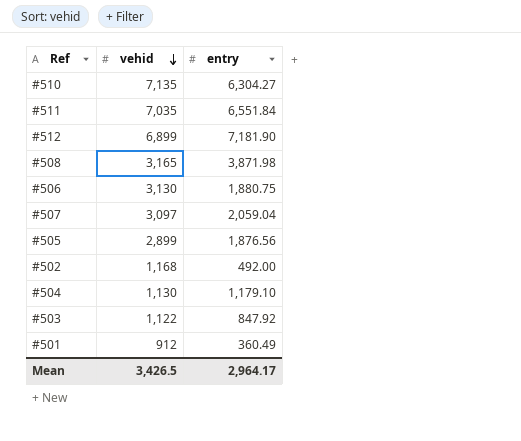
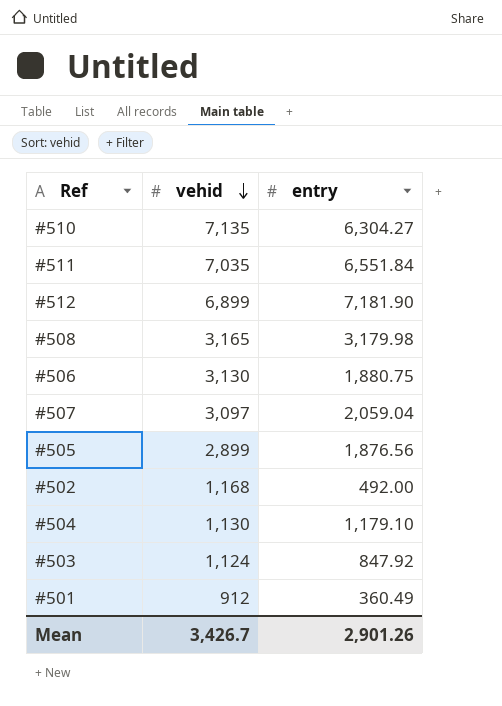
#508 | entry: 3,871.98 -> 3,179.98
#503 | vehid: 1,122 -> 1,124
Mean | vehid: 3,426.5 -> 3,426.7
Mean | entry: 2,964.17 -> 2,901.26

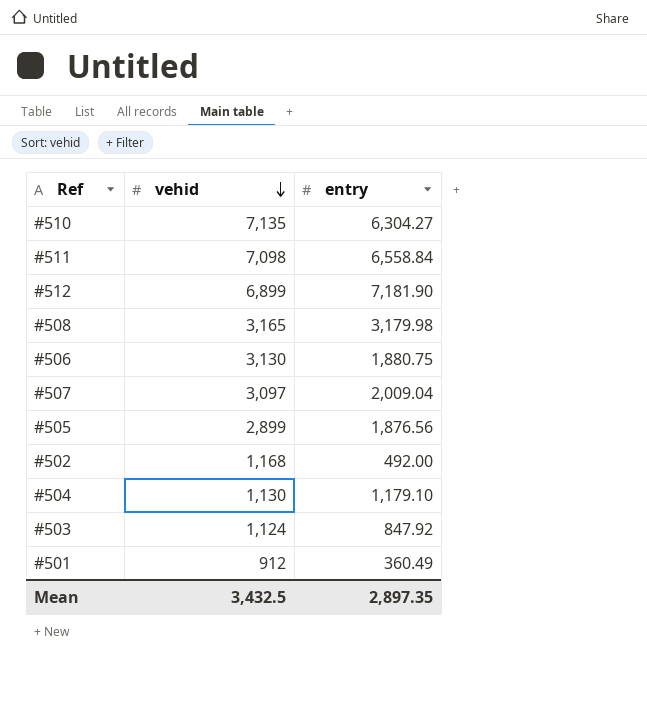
#511 | vehid: 7,035 -> 7,098
#511 | entry: 6,551.84 -> 6,558.84
#507 | entry: 2,059.04 -> 2,009.04
Mean | vehid: 3,426.7 -> 3,432.5
Mean | entry: 2,901.26 -> 2,897.35

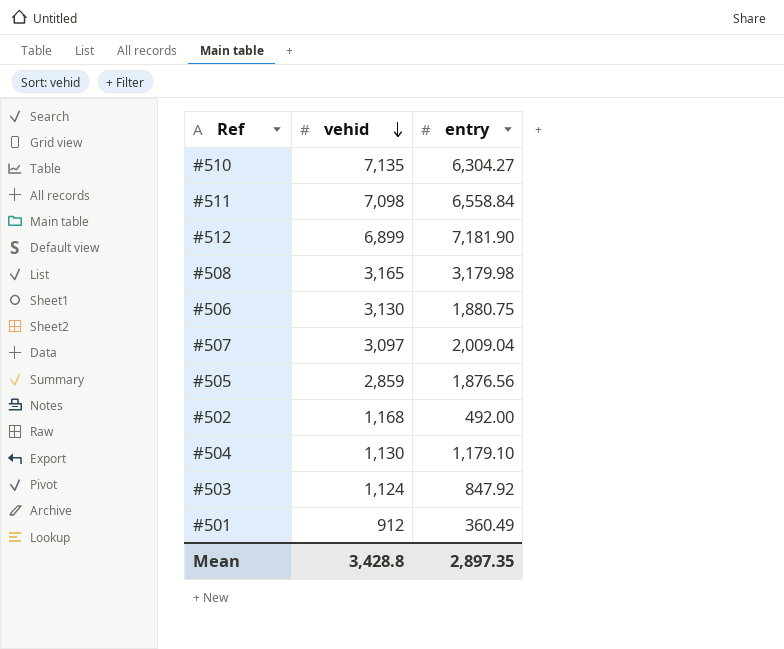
#505 | vehid: 2,899 -> 2,859
Mean | vehid: 3,432.5 -> 3,428.8

